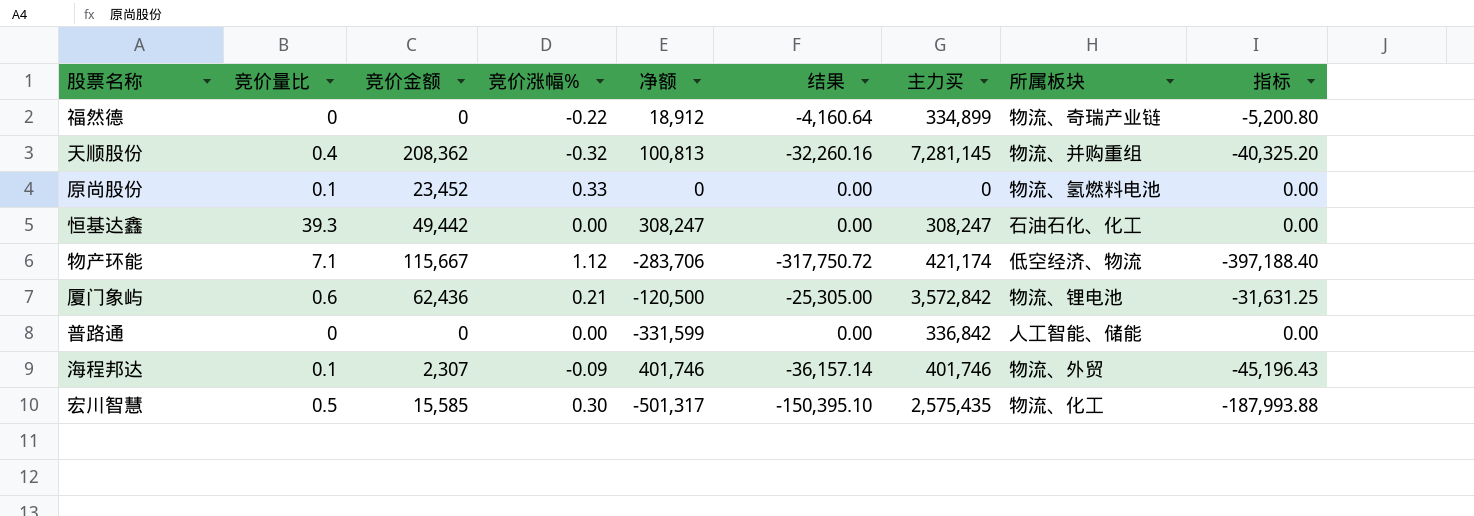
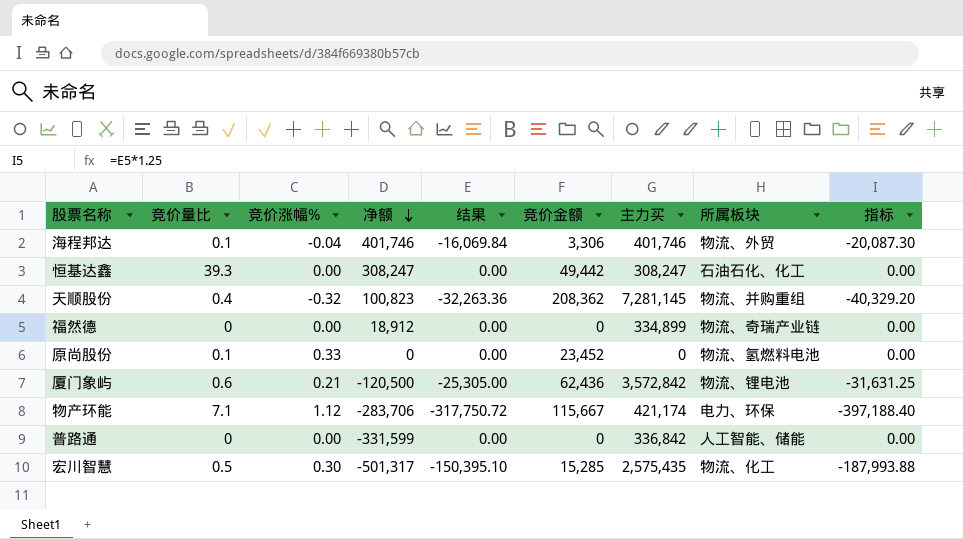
row order: none -> 净额 descending
column 竞价金额 | position: 3 -> 6
海程邦达 | 竞价涨幅%: -0.09 -> -0.04
海程邦达 | 结果: -36,157.14 -> -16,069.84
海程邦达 | 竞价金额: 2,307 -> 3,306
海程邦达 | 指标: -45,196.43 -> -20,087.30
天顺股份 | 净额: 100,813 -> 100,823
天顺股份 | 结果: -32,260.16 -> -32,263.36
天顺股份 | 指标: -40,325.20 -> -40,329.20
福然德 | 竞价涨幅%: -0.22 -> 0.00
福然德 | 结果: -4,160.64 -> 0.00
福然德 | 指标: -5,200.80 -> 0.00
物产环能 | 所属板块: 低空经济、物流 -> 电力、环保
宏川智慧 | 竞价金额: 15,585 -> 15,285

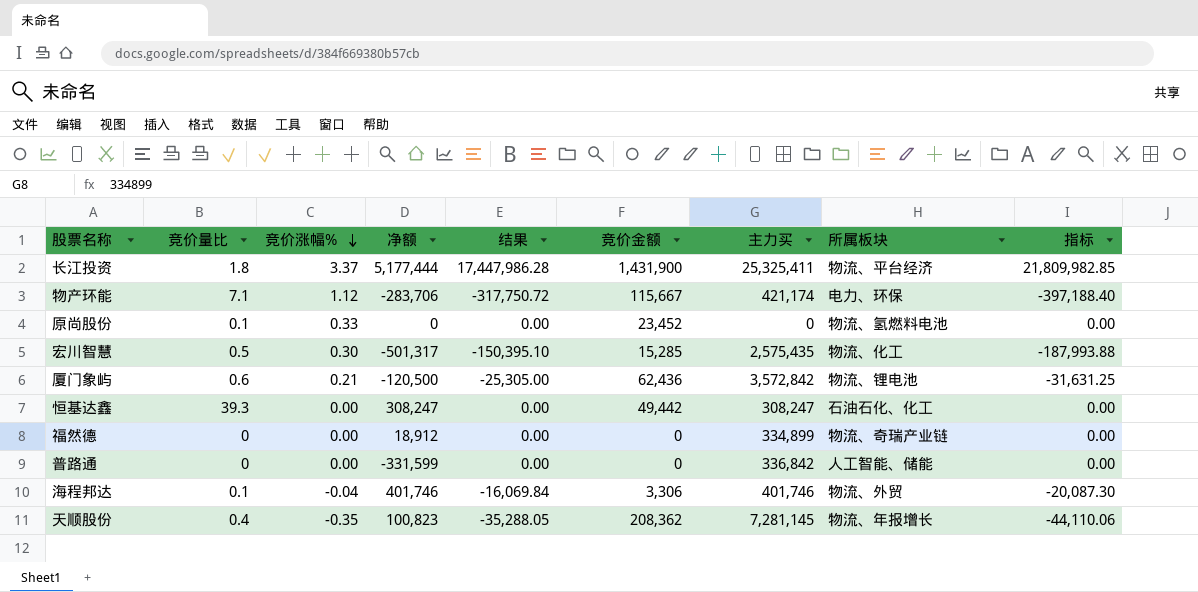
row order: 净额 descending -> 竞价涨幅% descending
row 长江投资: none -> 1.8 | 3.37 | 5,177,444 | 17,447,986.28 | 1,431,900 | 25,325,411 | 物流、平台经济 | 21,809,982.85
天顺股份 | 竞价涨幅%: -0.32 -> -0.35
天顺股份 | 结果: -32,263.36 -> -35,288.05
天顺股份 | 所属板块: 物流、并购重组 -> 物流、年报增长
天顺股份 | 指标: -40,329.20 -> -44,110.06

